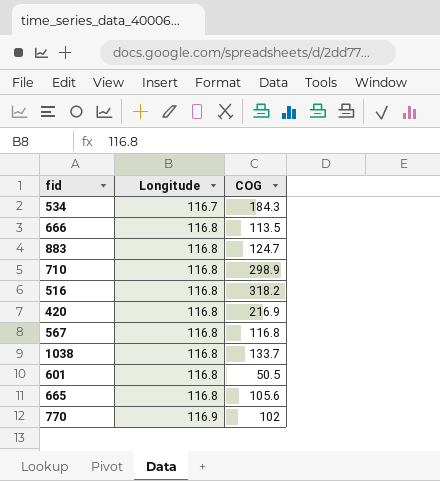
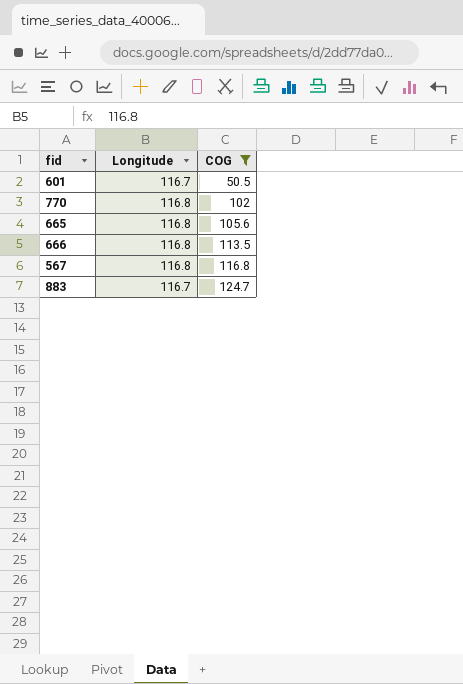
filter: none -> COG <= 124.7
row order: Longitude ascending -> COG ascending
601 | Longitude: 116.8 -> 116.7
770 | Longitude: 116.9 -> 116.8
883 | Longitude: 116.8 -> 116.7

